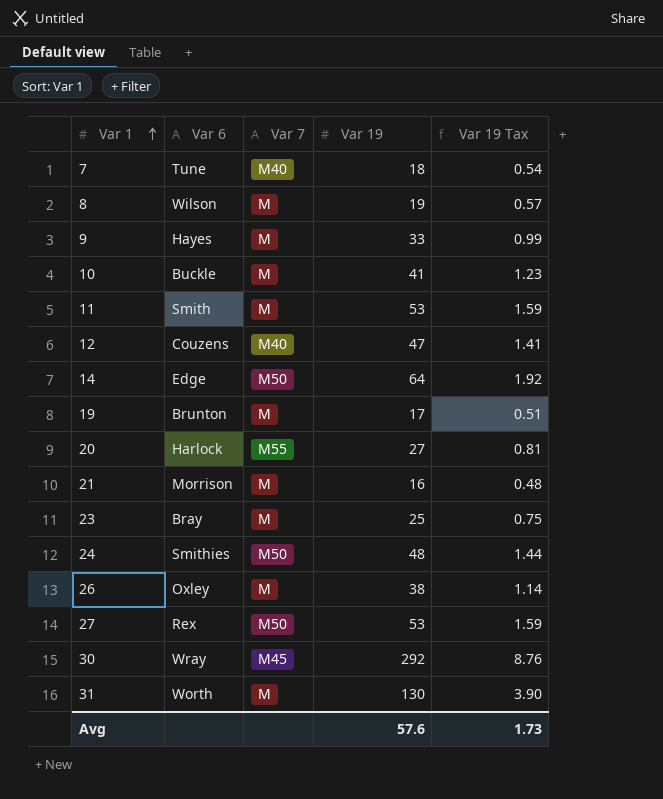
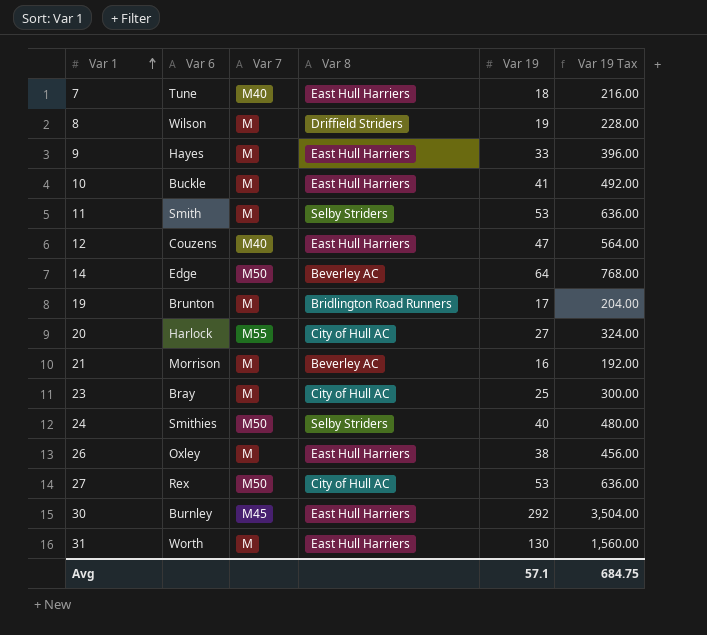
column Var 8 | position: none -> 4
column Var 19 Tax | formula: [Var 19] * 0.03 -> [Var 19] * 12
24 | Var 19: 48 -> 40
30 | Var 6: Wray -> Burnley
Avg | Var 19: 57.6 -> 57.1
Avg | Var 19 Tax: 1.73 -> 684.75

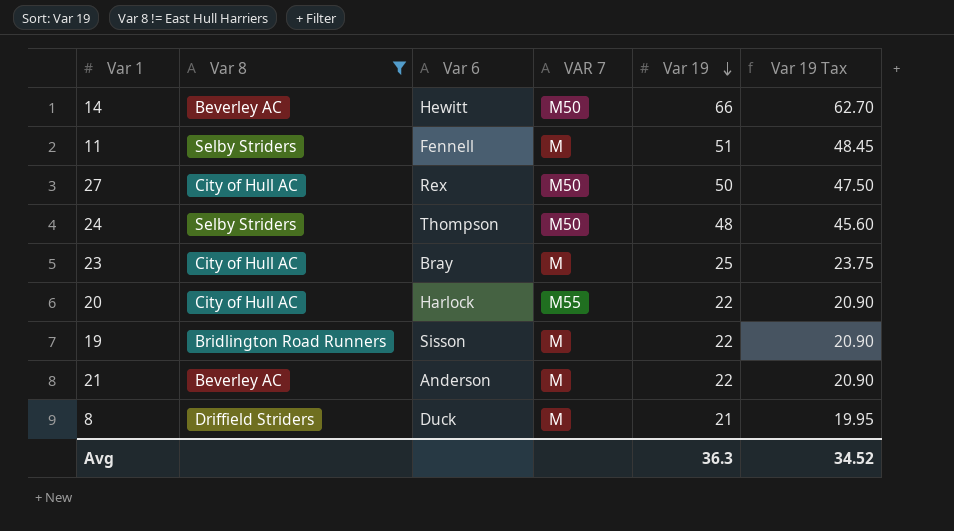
filter: none -> Var 8 != East Hull Harriers
row order: Var 1 ascending -> Var 19 descending
column Var 8 | position: 4 -> 2
column name: Var 7 -> VAR 7
column Var 19 Tax | formula: [Var 19] * 12 -> [Var 19] * 0.95
14 | Var 6: Edge -> Hewitt
14 | Var 19: 64 -> 66
11 | Var 6: Smith -> Fennell
11 | Var 19: 53 -> 51
27 | Var 19: 53 -> 50
24 | Var 6: Smithies -> Thompson
24 | Var 19: 40 -> 48
20 | Var 19: 27 -> 22
19 | Var 6: Brunton -> Sisson
19 | Var 19: 17 -> 22
21 | Var 6: Morrison -> Anderson
21 | Var 19: 16 -> 22
8 | Var 6: Wilson -> Duck
8 | Var 19: 19 -> 21
Avg | Var 19: 57.1 -> 36.3
Avg | Var 19 Tax: 684.75 -> 34.52

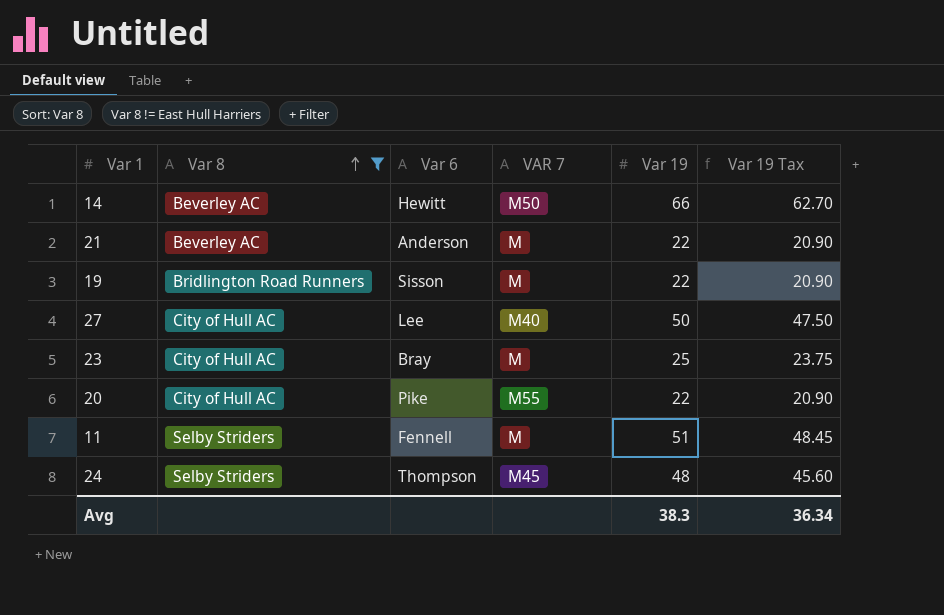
row order: Var 19 descending -> Var 8 ascending
row 8: Driffield Striders | Duck | M | 21 | 19.95 -> none
27 | Var 6: Rex -> Lee
27 | VAR 7: M50 -> M40
20 | Var 6: Harlock -> Pike
24 | VAR 7: M50 -> M45
Avg | Var 19: 36.3 -> 38.3
Avg | Var 19 Tax: 34.52 -> 36.34

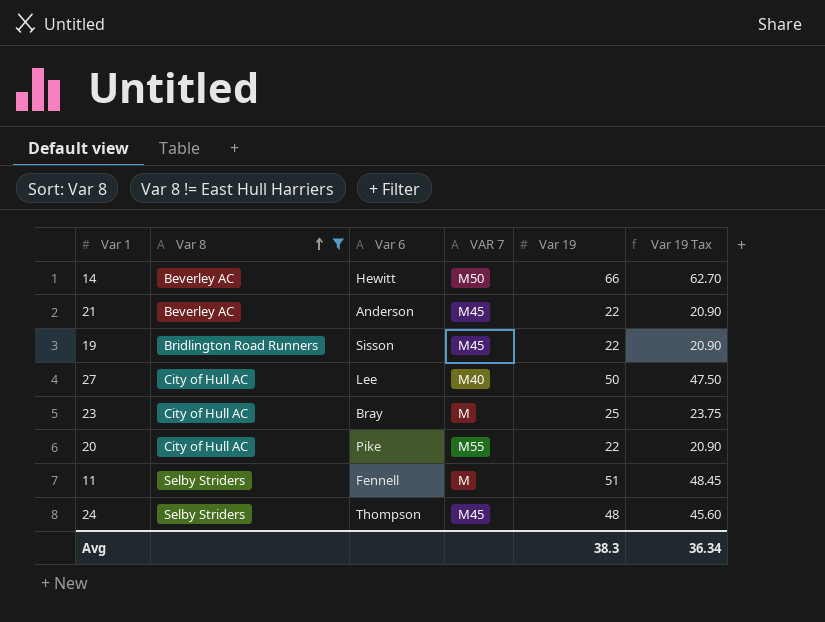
21 | VAR 7: M -> M45
19 | VAR 7: M -> M45

